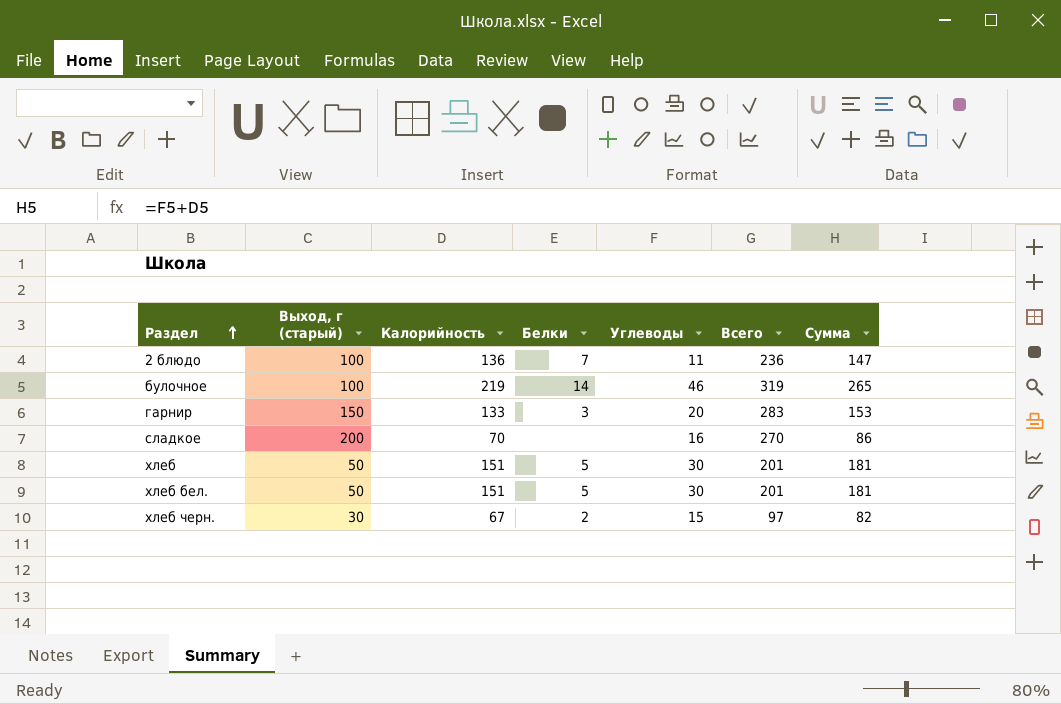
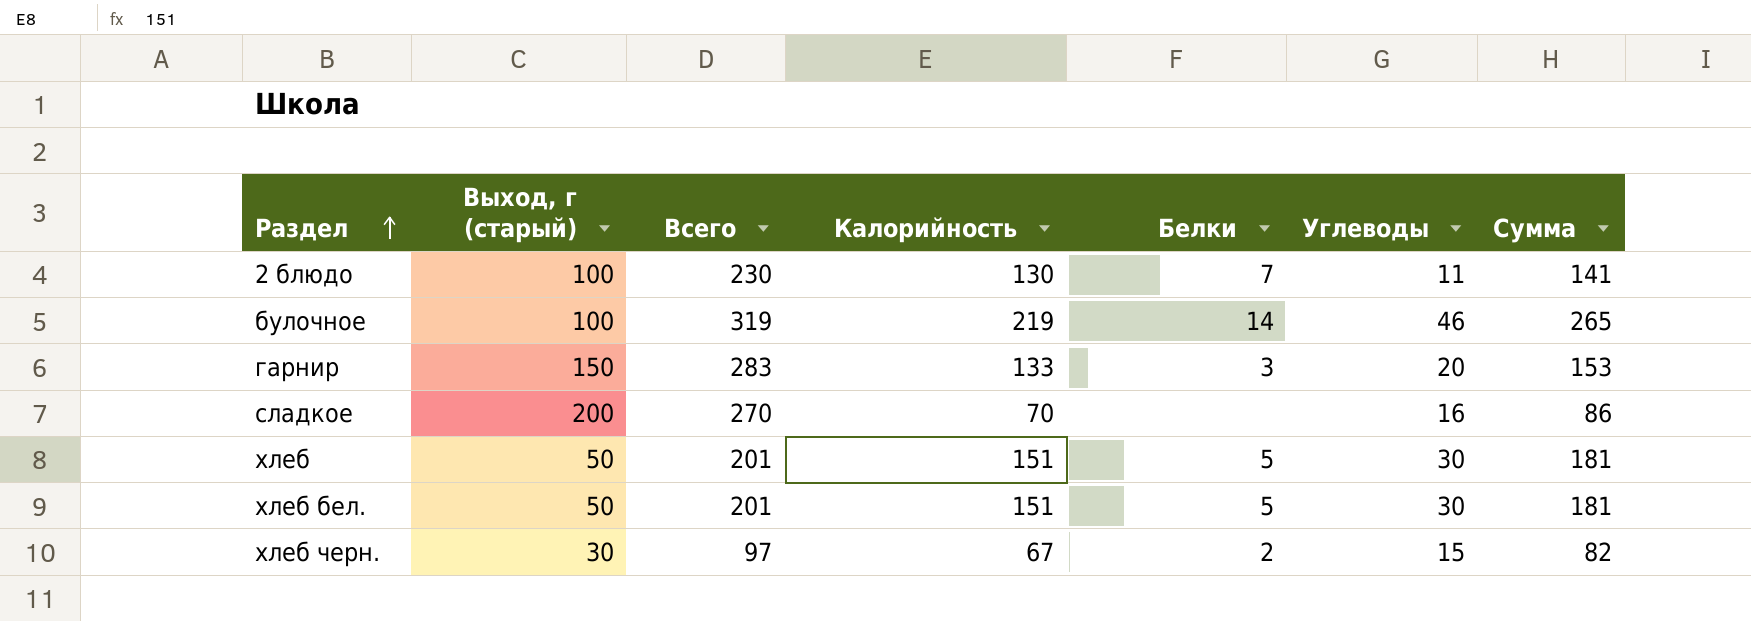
column Всего | position: 6 -> 3
2 блюдо | Всего: 236 -> 230
2 блюдо | Калорийность: 136 -> 130
2 блюдо | Сумма: 147 -> 141

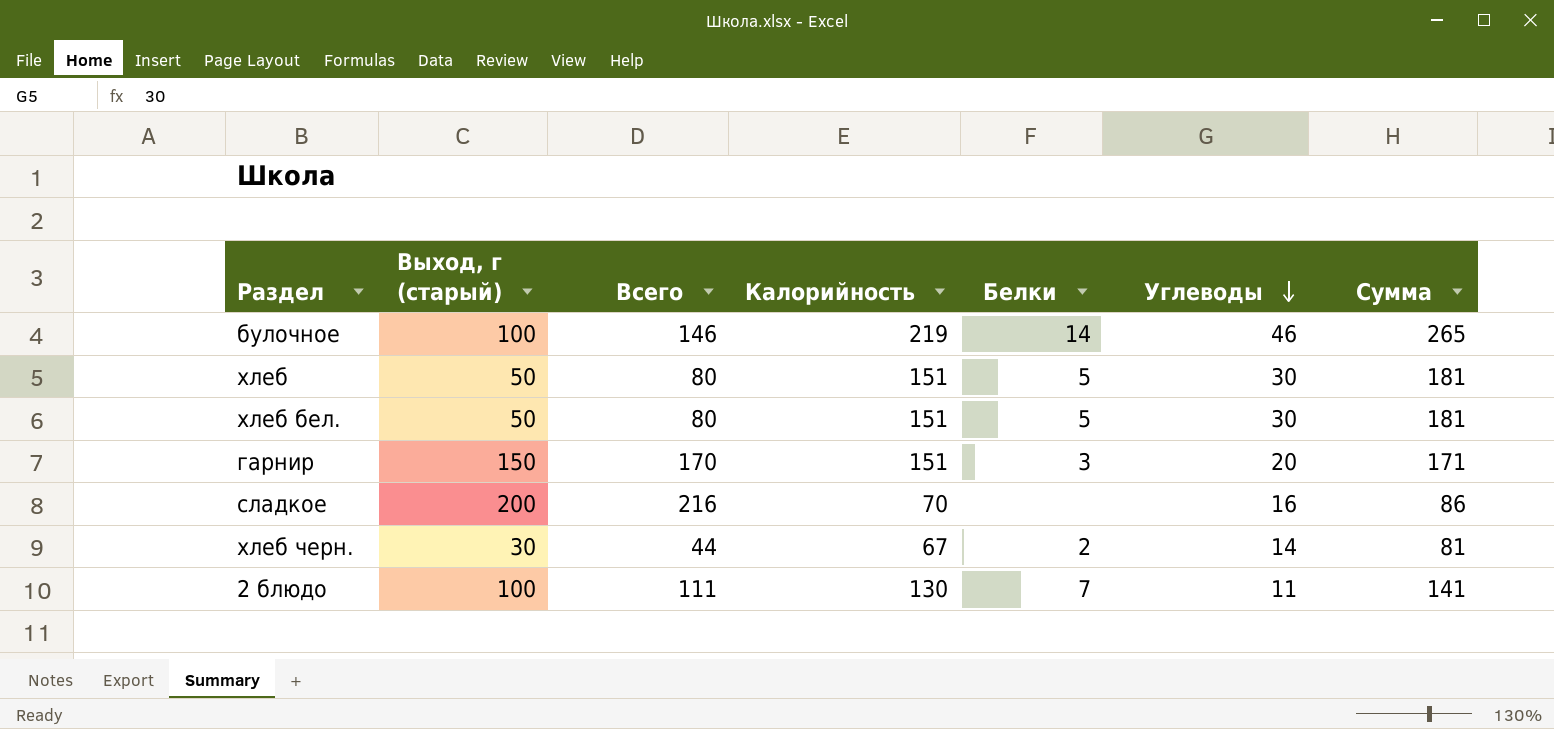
row order: Раздел ascending -> Углеводы descending
column Всего | formula: [Выход, г (старый)] + [Калорийность] -> [Выход, г (старый)] + [Углеводы]
гарнир | Калорийность: 133 -> 151
гарнир | Сумма: 153 -> 171
хлеб черн. | Углеводы: 15 -> 14
хлеб черн. | Сумма: 82 -> 81

